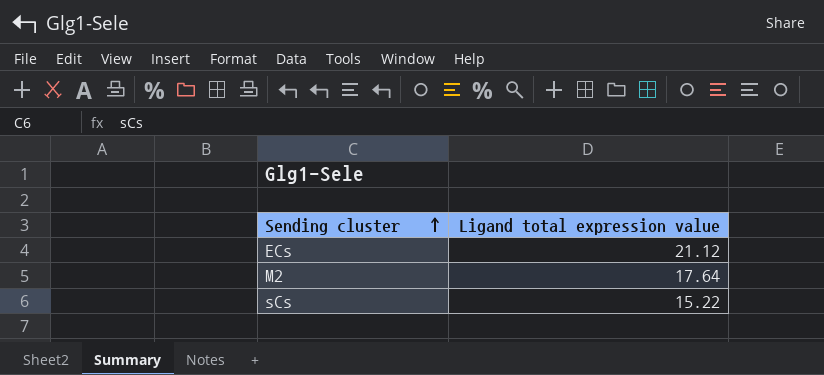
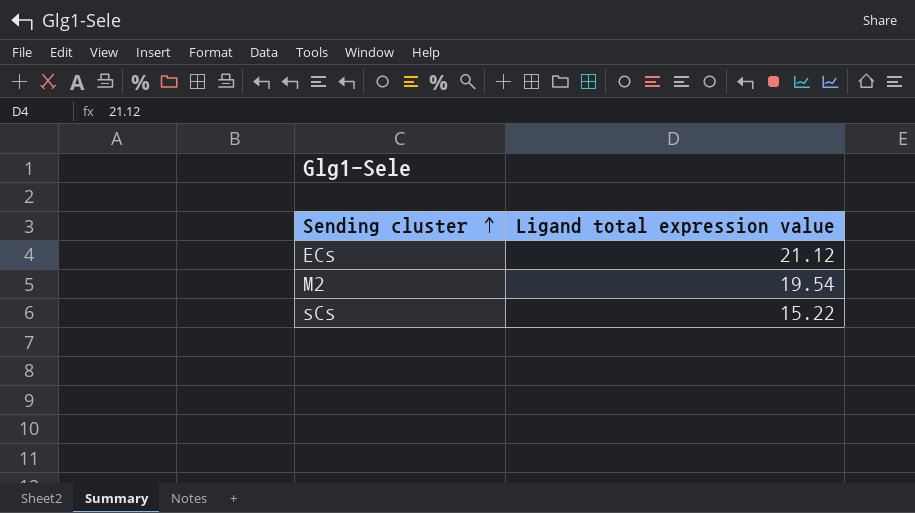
M2 | Ligand total expression value: 17.64 -> 19.54

